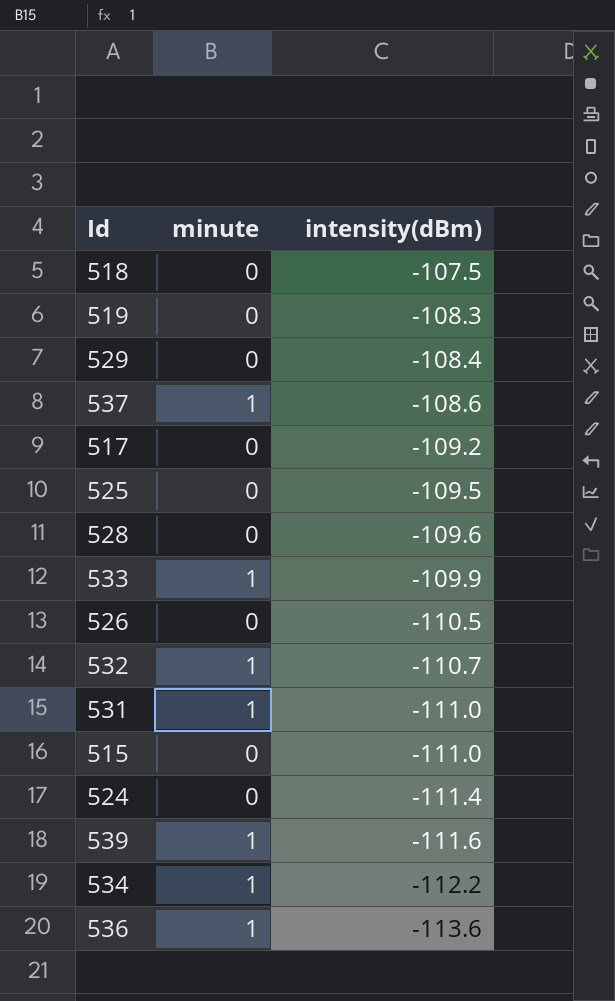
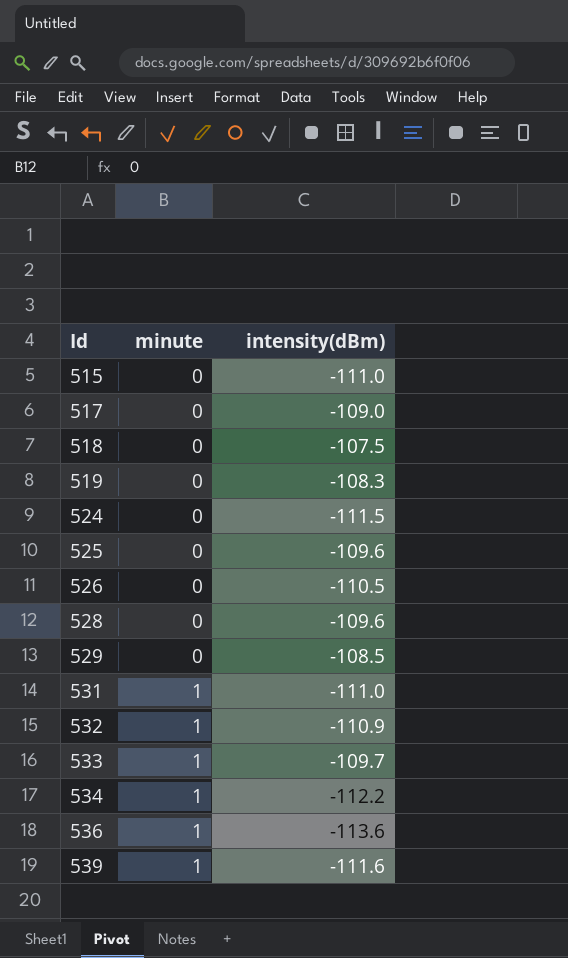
row order: intensity(dBm) descending -> Id ascending
row 537: 1 | -108.6 -> none
517 | intensity(dBm): -109.2 -> -109.0
524 | intensity(dBm): -111.4 -> -111.5
525 | intensity(dBm): -109.5 -> -109.6
529 | intensity(dBm): -108.4 -> -108.5
532 | intensity(dBm): -110.7 -> -110.9
533 | intensity(dBm): -109.9 -> -109.7

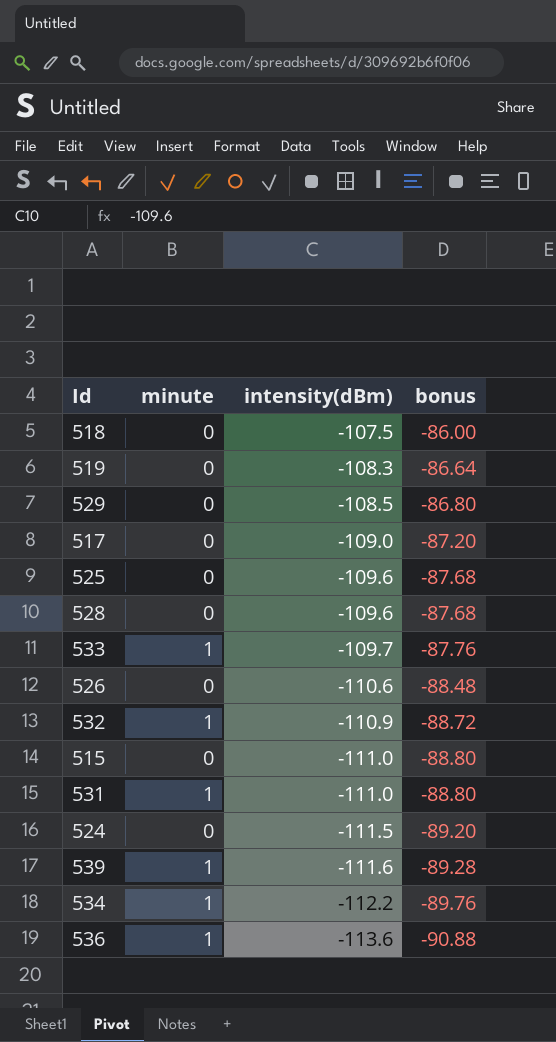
row order: Id ascending -> intensity(dBm) descending
column bonus | formula: none -> [intensity(dBm)] * 0.8
526 | intensity(dBm): -110.5 -> -110.6

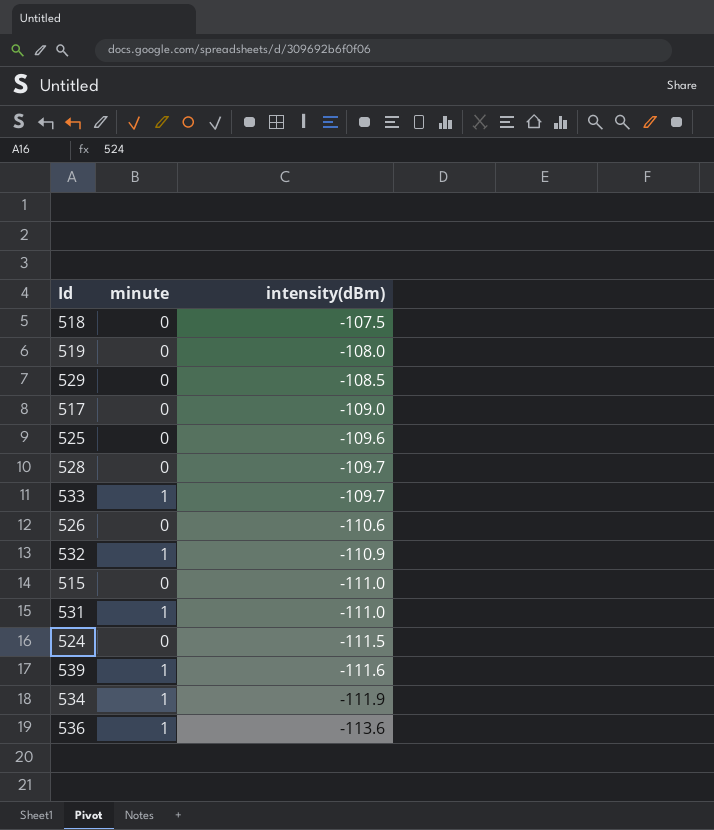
column bonus | formula: [intensity(dBm)] * 0.8 -> none
519 | intensity(dBm): -108.3 -> -108.0
528 | intensity(dBm): -109.6 -> -109.7
534 | intensity(dBm): -112.2 -> -111.9

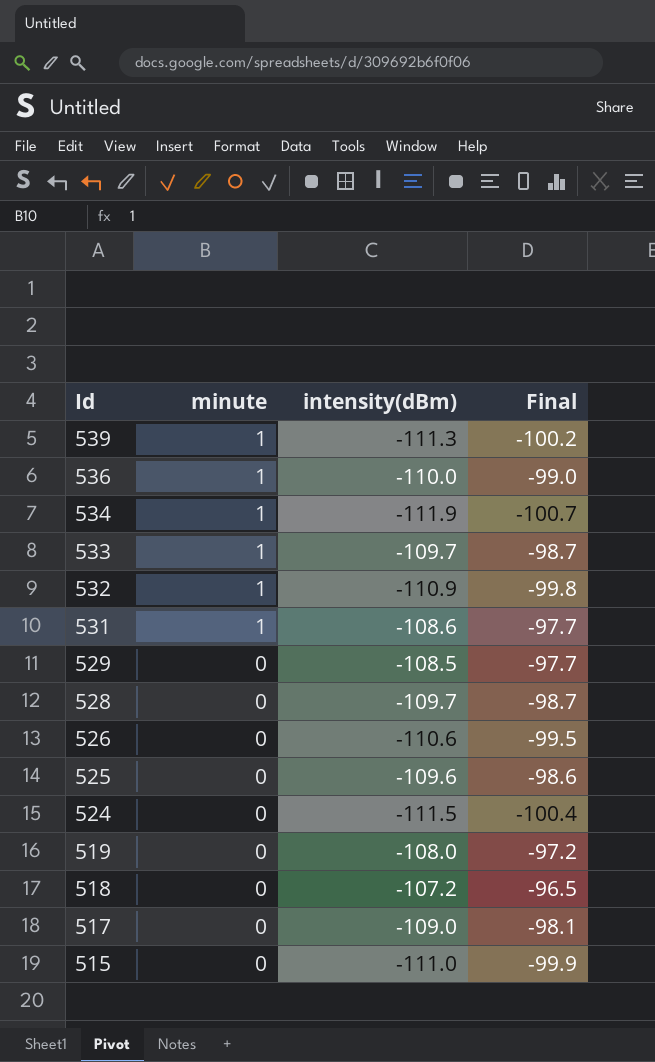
row order: intensity(dBm) descending -> Id descending
column Final | formula: none -> [intensity(dBm)] * 0.9
539 | intensity(dBm): -111.6 -> -111.3
536 | intensity(dBm): -113.6 -> -110.0
531 | intensity(dBm): -111.0 -> -108.6
518 | intensity(dBm): -107.5 -> -107.2

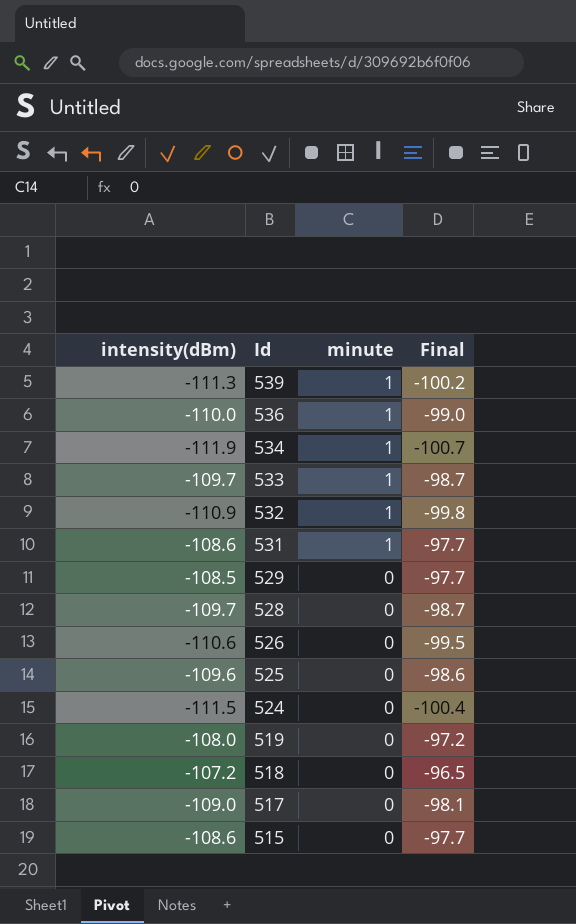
column intensity(dBm) | position: 3 -> 1
515 | intensity(dBm): -111.0 -> -108.6
515 | Final: -99.9 -> -97.7

